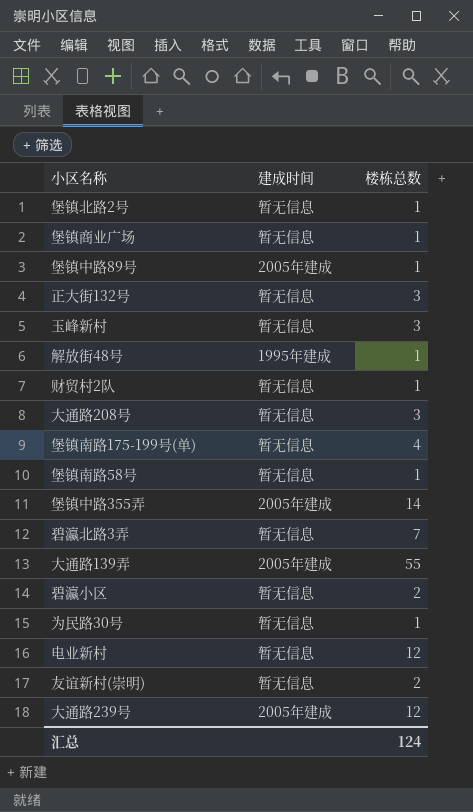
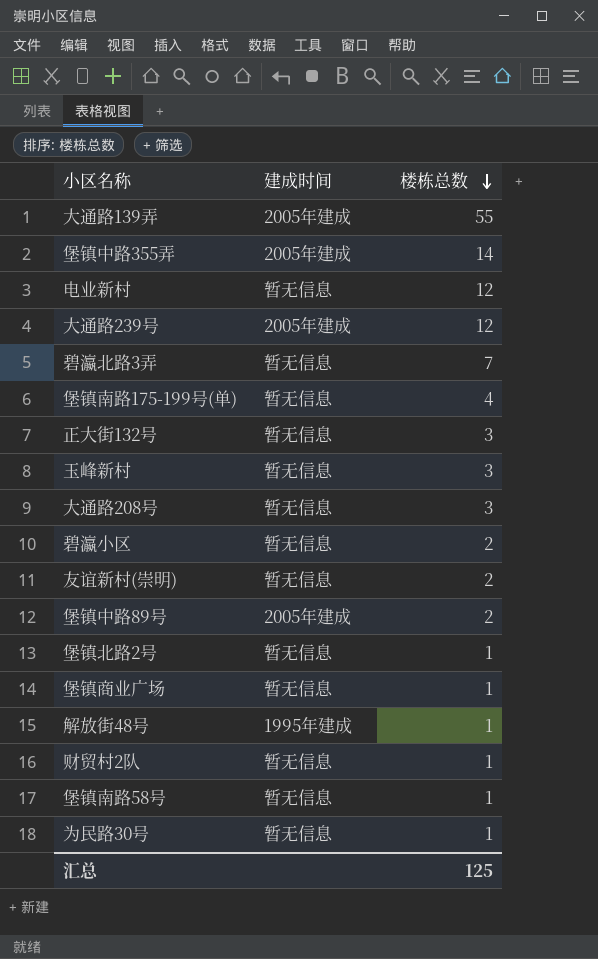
row order: none -> 楼栋总数 descending
堡镇中路89号 | 楼栋总数: 1 -> 2
汇总 | 楼栋总数: 124 -> 125

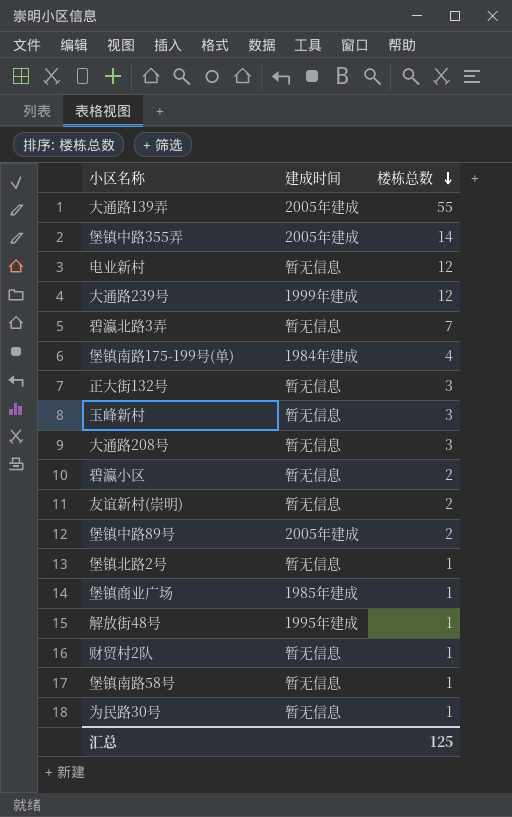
大通路239号 | 建成时间: 2005年建成 -> 1999年建成
堡镇南路175-199号(单) | 建成时间: 暂无信息 -> 1984年建成
堡镇商业广场 | 建成时间: 暂无信息 -> 1985年建成

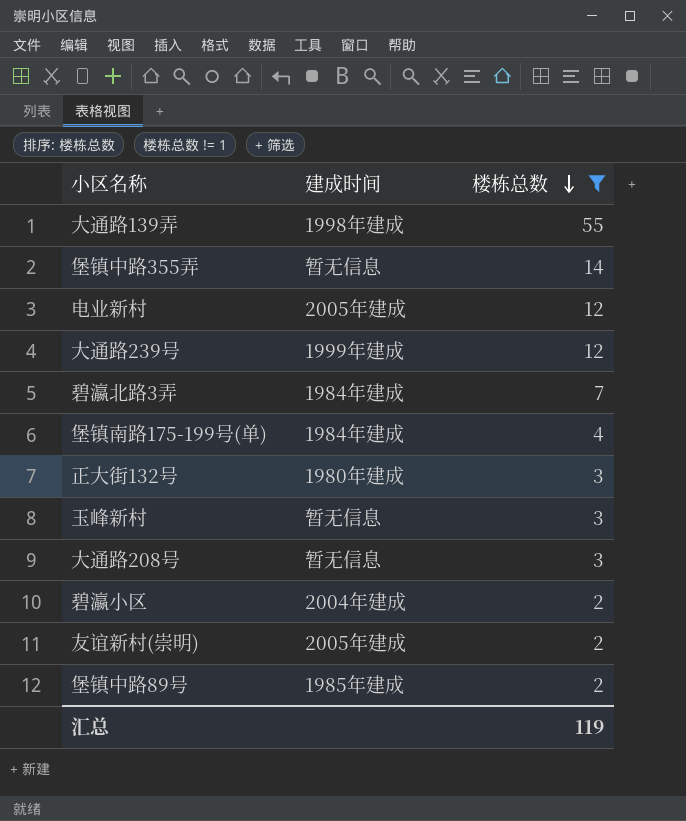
filter: none -> 楼栋总数 != 1
大通路139弄 | 建成时间: 2005年建成 -> 1998年建成
堡镇中路355弄 | 建成时间: 2005年建成 -> 暂无信息
电业新村 | 建成时间: 暂无信息 -> 2005年建成
碧瀛北路3弄 | 建成时间: 暂无信息 -> 1984年建成
正大街132号 | 建成时间: 暂无信息 -> 1980年建成
碧瀛小区 | 建成时间: 暂无信息 -> 2004年建成
友谊新村(崇明) | 建成时间: 暂无信息 -> 2005年建成
堡镇中路89号 | 建成时间: 2005年建成 -> 1985年建成
汇总 | 楼栋总数: 125 -> 119

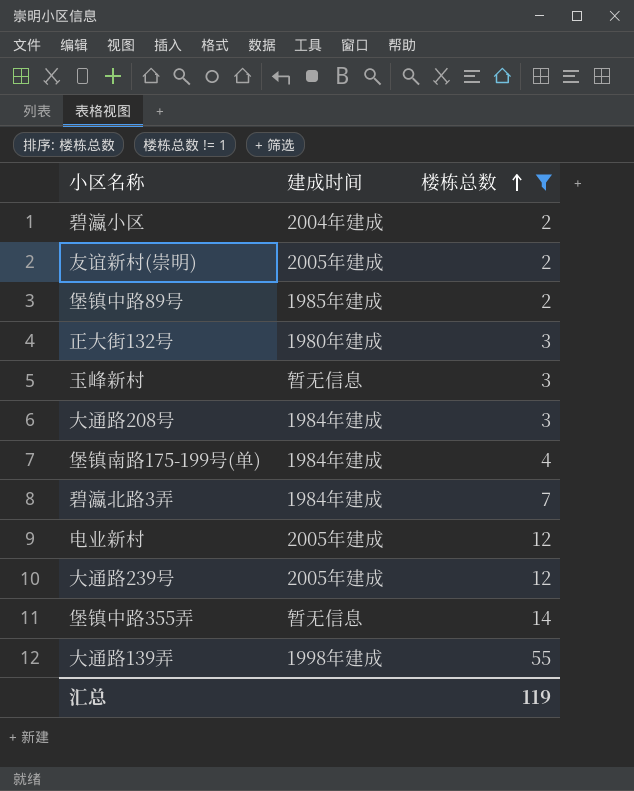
row order: 楼栋总数 descending -> 楼栋总数 ascending
大通路208号 | 建成时间: 暂无信息 -> 1984年建成
大通路239号 | 建成时间: 1999年建成 -> 2005年建成

